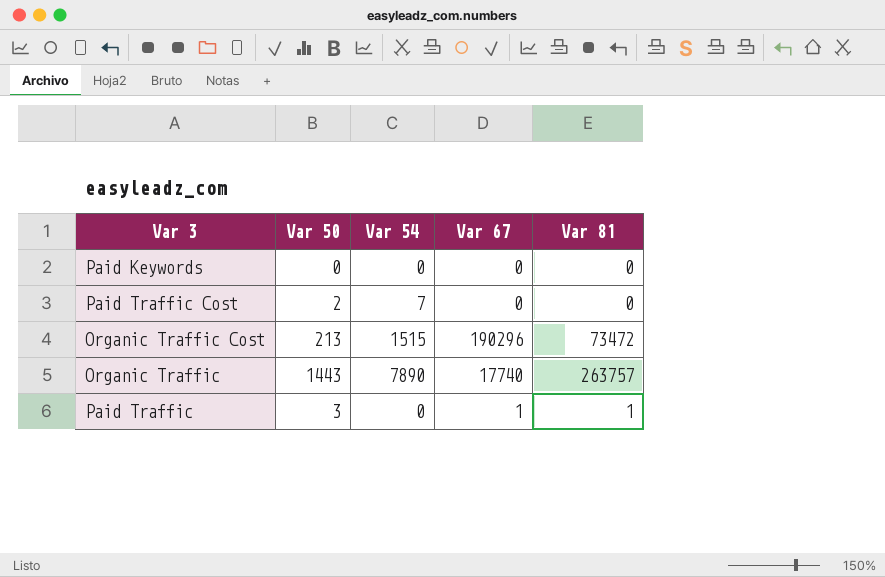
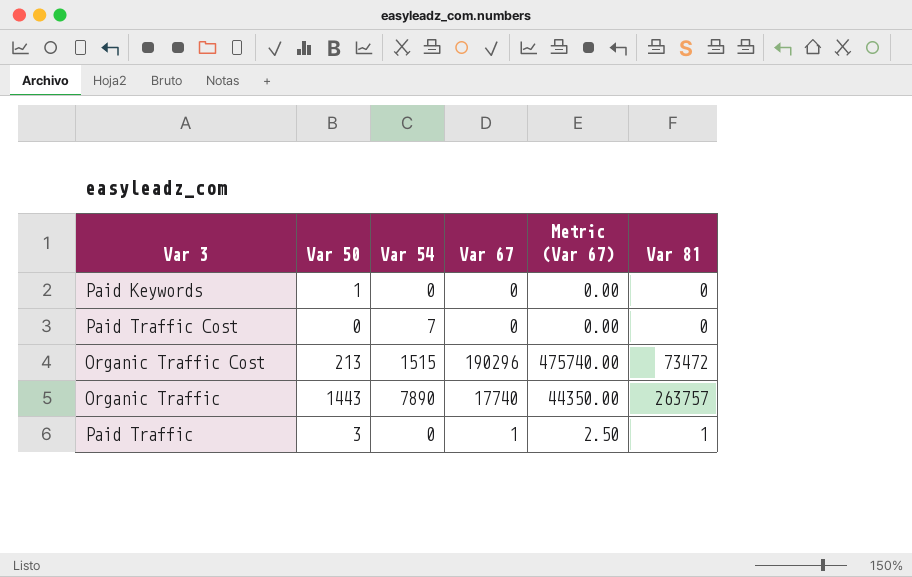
column Metric (Var 67) | formula: none -> [Var 67] * 2.5
Paid Keywords | Var 50: 0 -> 1
Paid Traffic Cost | Var 50: 2 -> 0

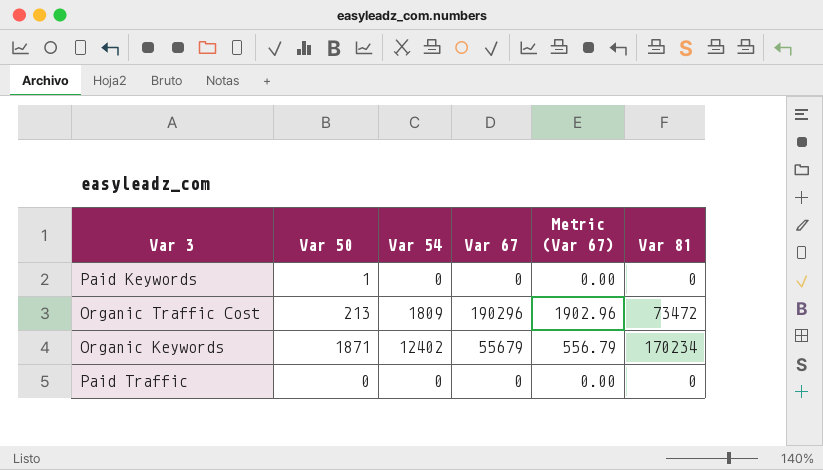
column Metric (Var 67) | formula: [Var 67] * 2.5 -> [Var 67] * 0.01
row Paid Traffic Cost: 0 | 7 | 0 | 0.00 | 0 -> none
row Organic Traffic: 1443 | 7890 | 17740 | 44350.00 | 263757 -> none
Organic Traffic Cost | Var 54: 1515 -> 1809
row Organic Keywords: none -> 1871 | 12402 | 55679 | 556.79 | 170234
Paid Traffic | Var 50: 3 -> 0
Paid Traffic | Var 67: 1 -> 0
Paid Traffic | Var 81: 1 -> 0

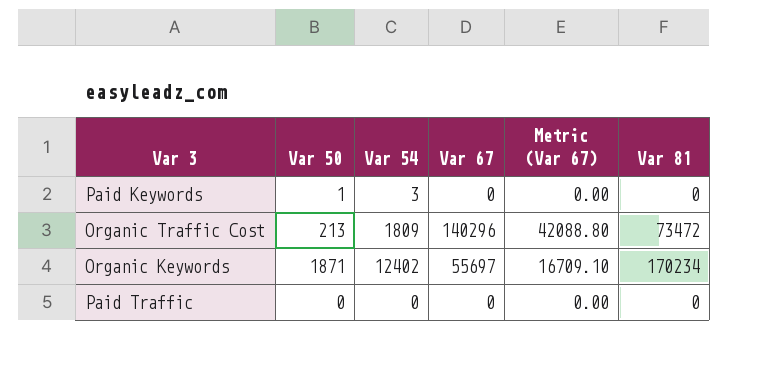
column Metric (Var 67) | formula: [Var 67] * 0.01 -> [Var 67] * 0.3
Paid Keywords | Var 54: 0 -> 3
Organic Traffic Cost | Var 67: 190296 -> 140296
Organic Keywords | Var 67: 55679 -> 55697

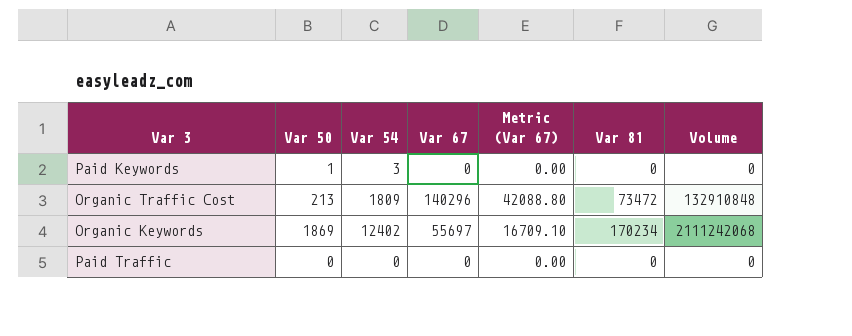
column Volume | formula: none -> [Var 54] * [Var 81]
Organic Keywords | Var 50: 1871 -> 1869

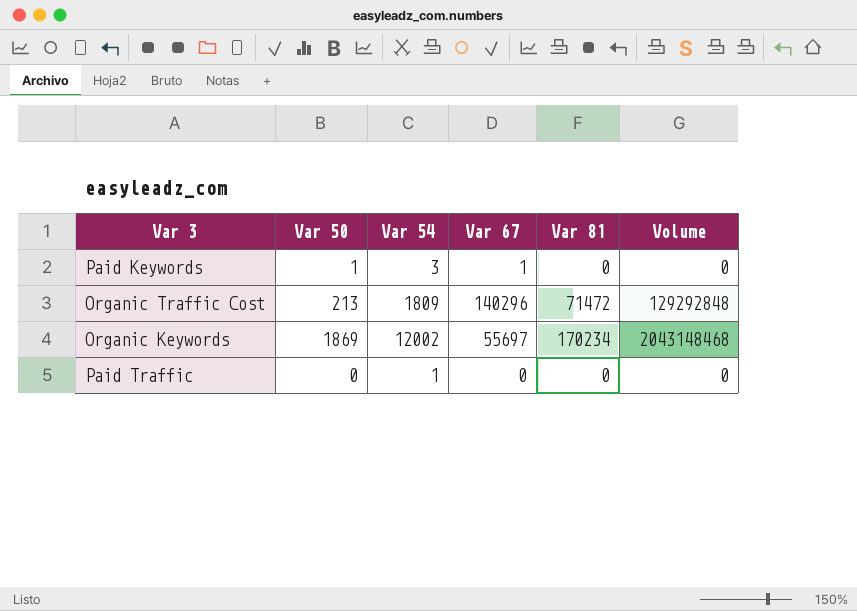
column Metric (Var 67) | formula: [Var 67] * 0.3 -> none
Paid Keywords | Var 67: 0 -> 1
Organic Traffic Cost | Var 81: 73472 -> 71472
Organic Traffic Cost | Volume: 132910848 -> 129292848
Organic Keywords | Var 54: 12402 -> 12002
Organic Keywords | Volume: 2111242068 -> 2043148468
Paid Traffic | Var 54: 0 -> 1

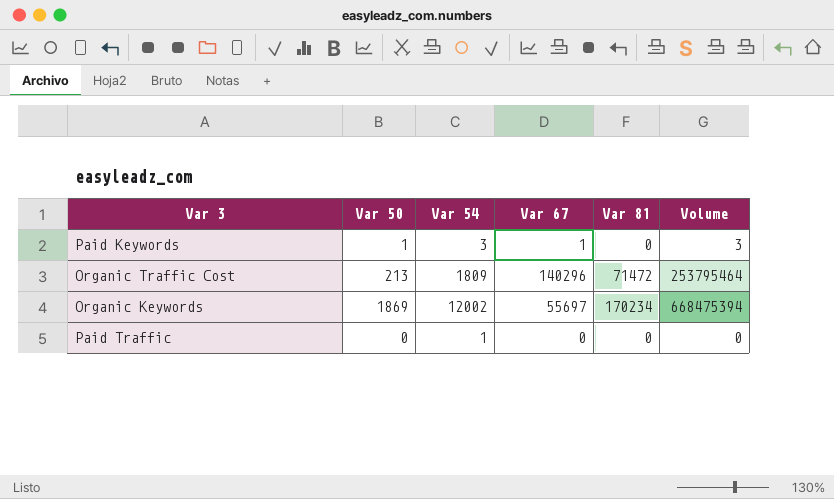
column Volume | formula: [Var 54] * [Var 81] -> [Var 54] * [Var 67]

